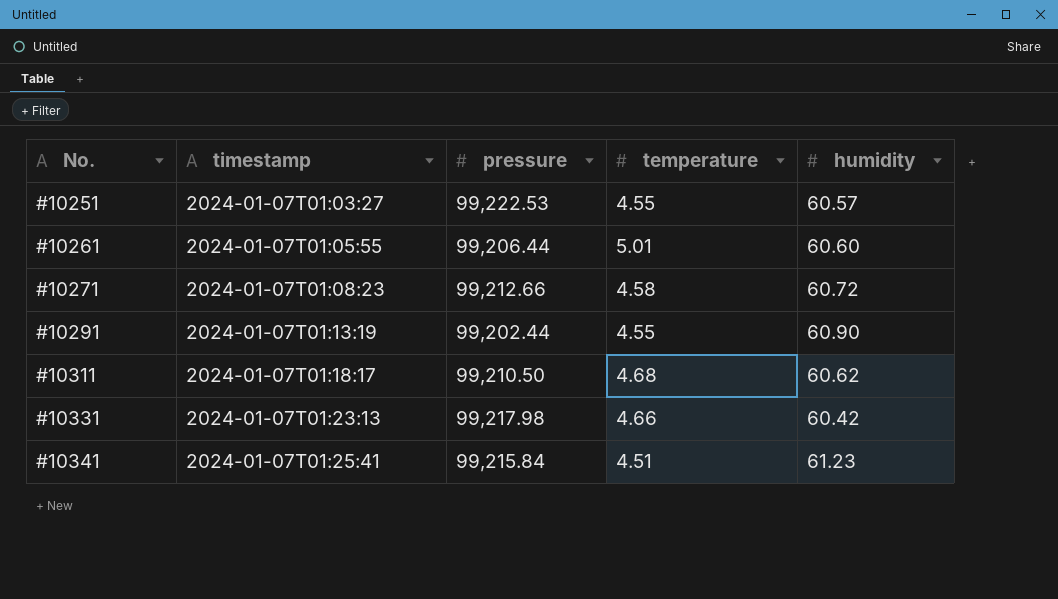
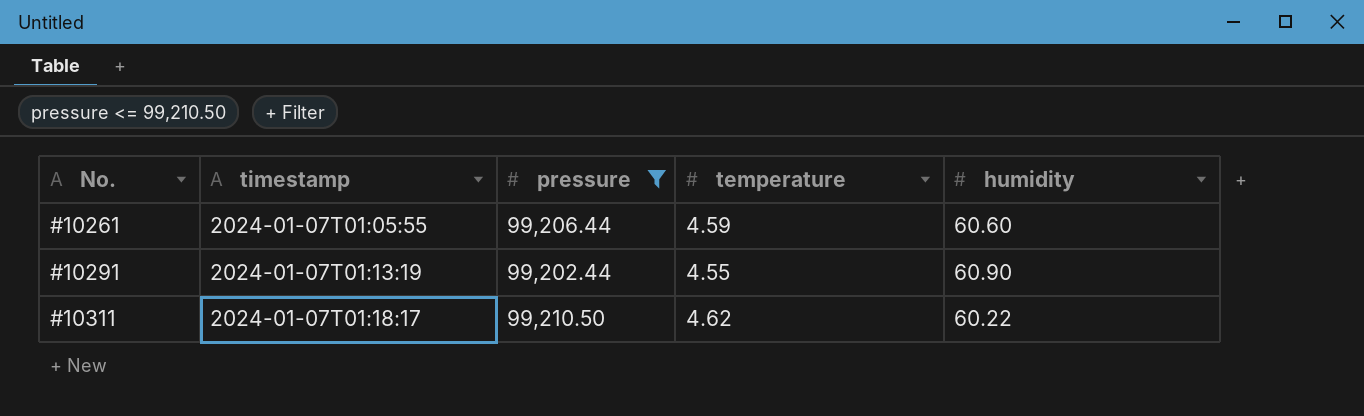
filter: none -> pressure <= 99,210.50
#10261 | temperature: 5.01 -> 4.59
#10311 | temperature: 4.68 -> 4.62
#10311 | humidity: 60.62 -> 60.22

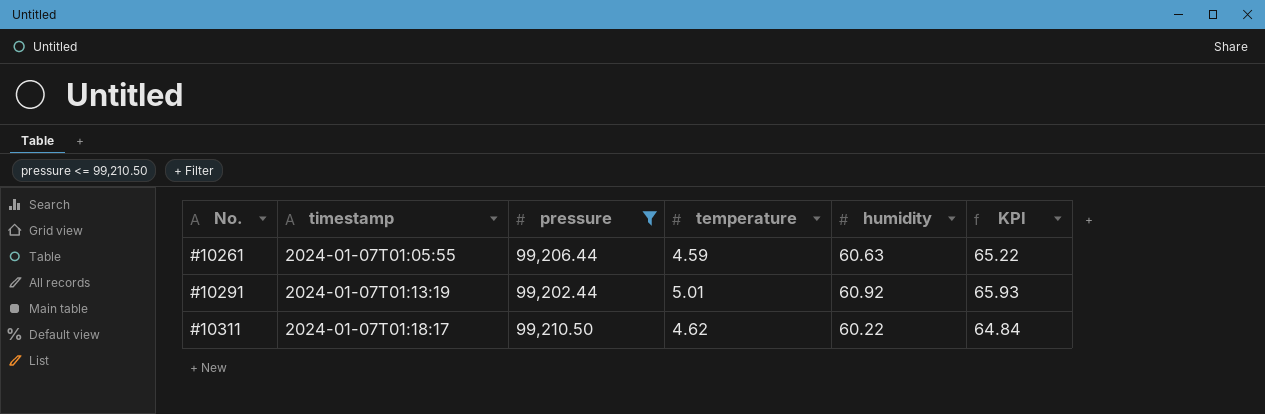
column KPI | formula: none -> [temperature] + [humidity]
#10261 | humidity: 60.60 -> 60.63
#10291 | temperature: 4.55 -> 5.01
#10291 | humidity: 60.90 -> 60.92

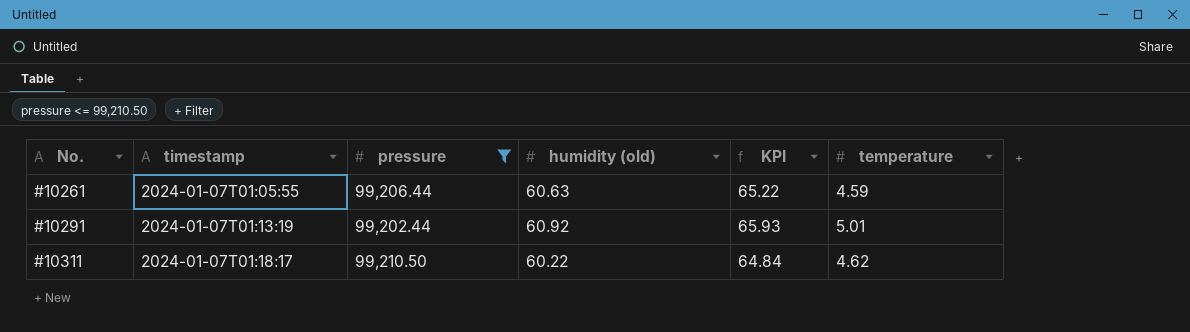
column name: humidity -> humidity (old)
column temperature | position: 4 -> 6

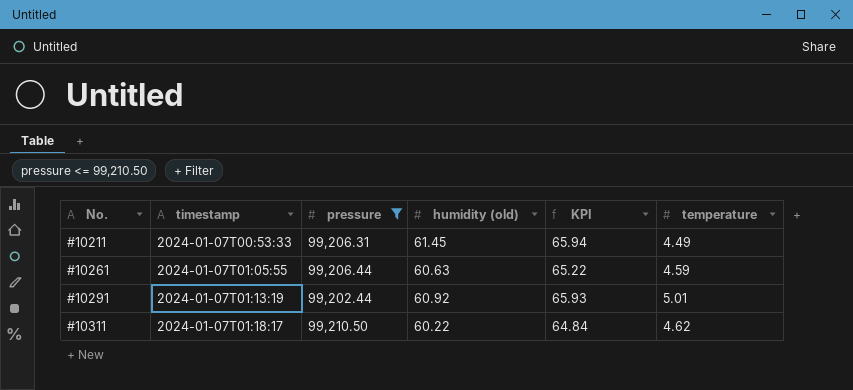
row #10211: none -> 2024-01-07T00:53:33 | 99,206.31 | 61.45 | 65.94 | 4.49

